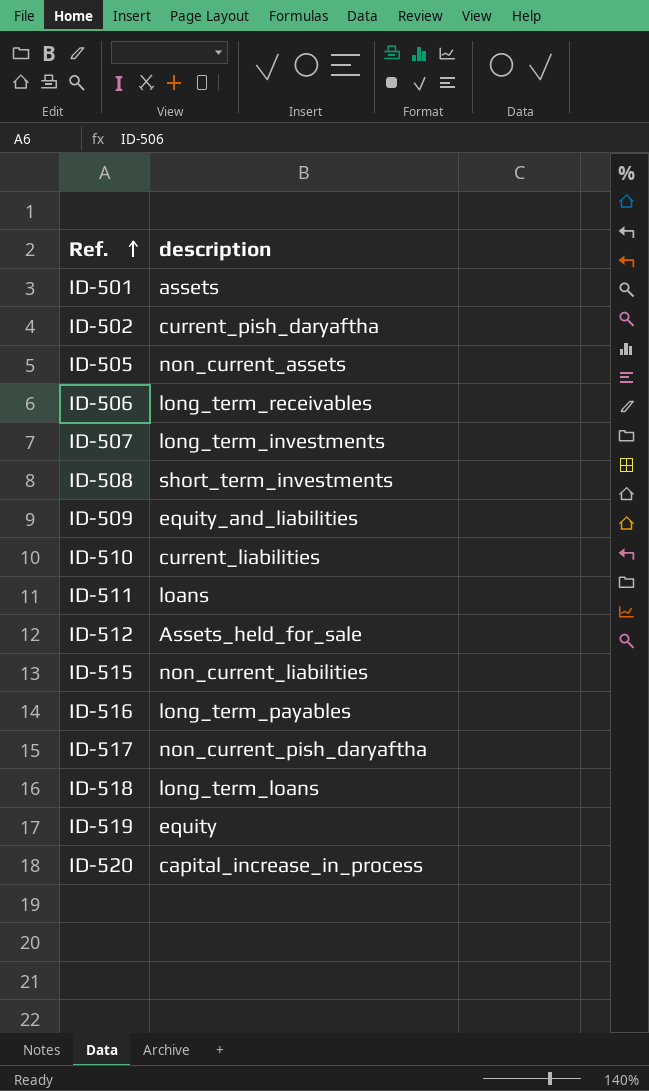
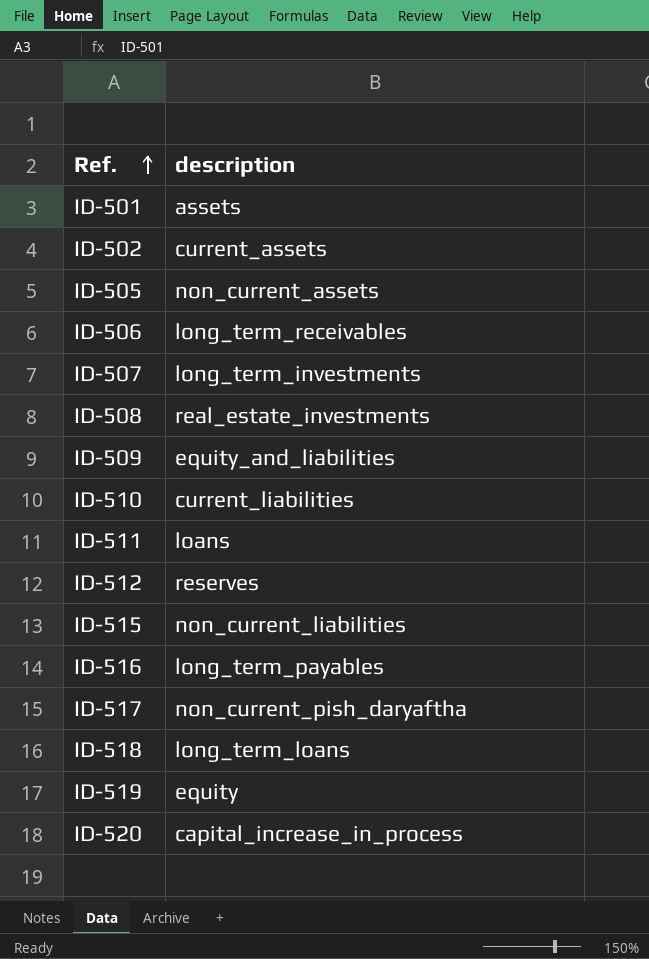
ID-502 | description: current_pish_daryaftha -> current_assets
ID-508 | description: short_term_investments -> real_estate_investments
ID-512 | description: Assets_held_for_sale -> reserves

